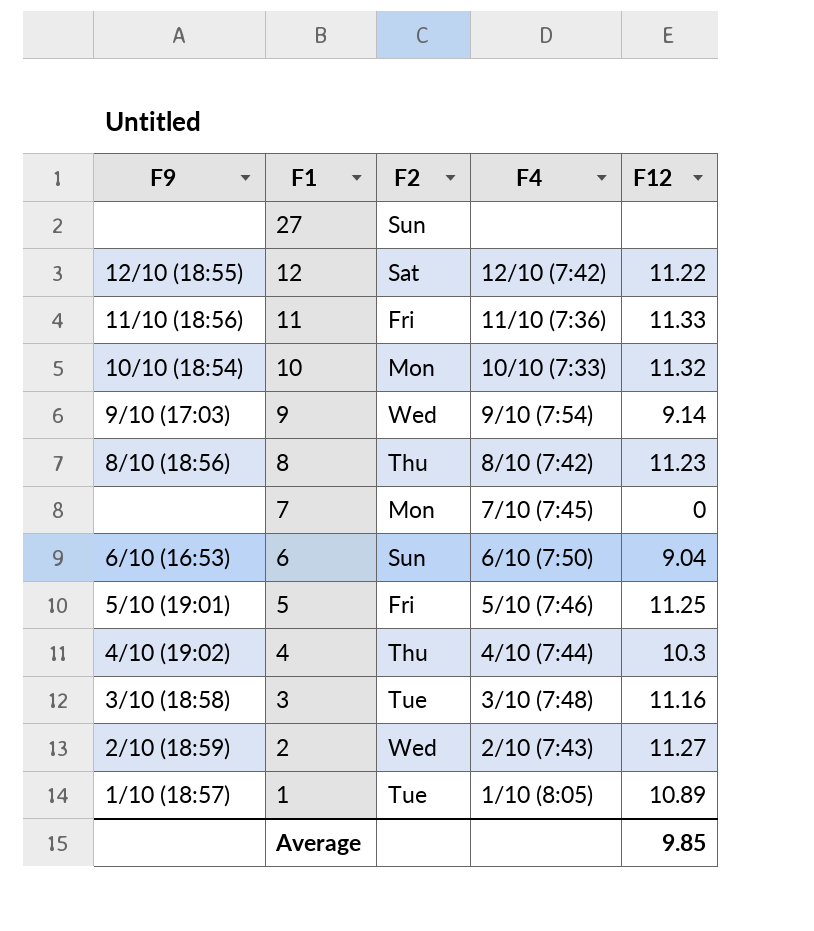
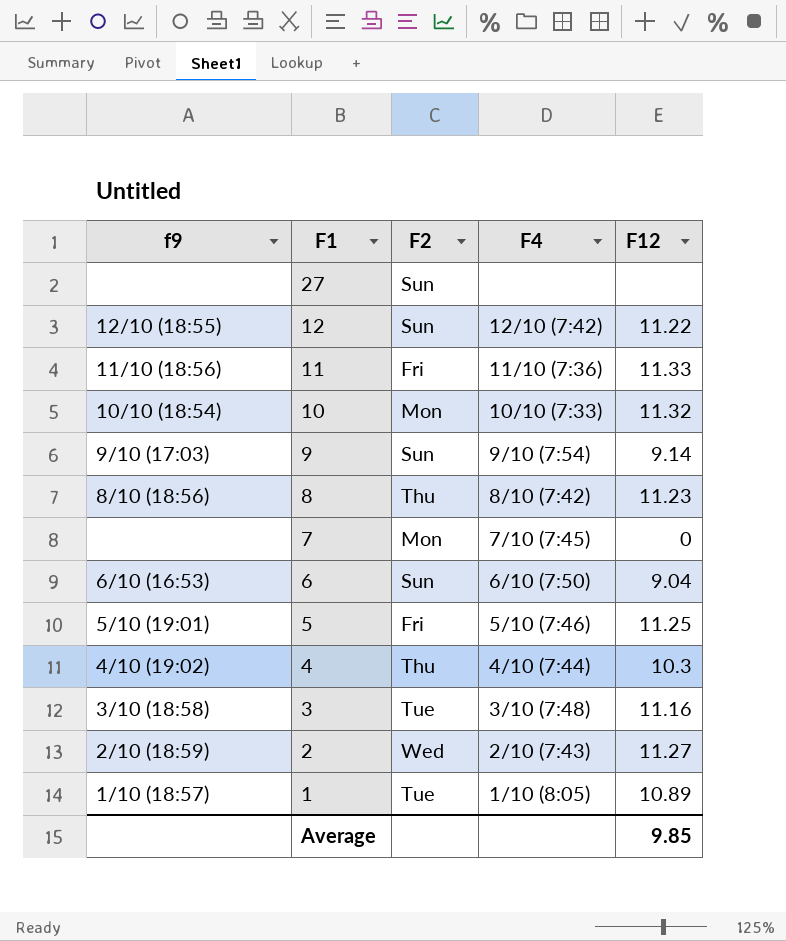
column name: F9 -> f9
12 | F2: Sat -> Sun
9 | F2: Wed -> Sun

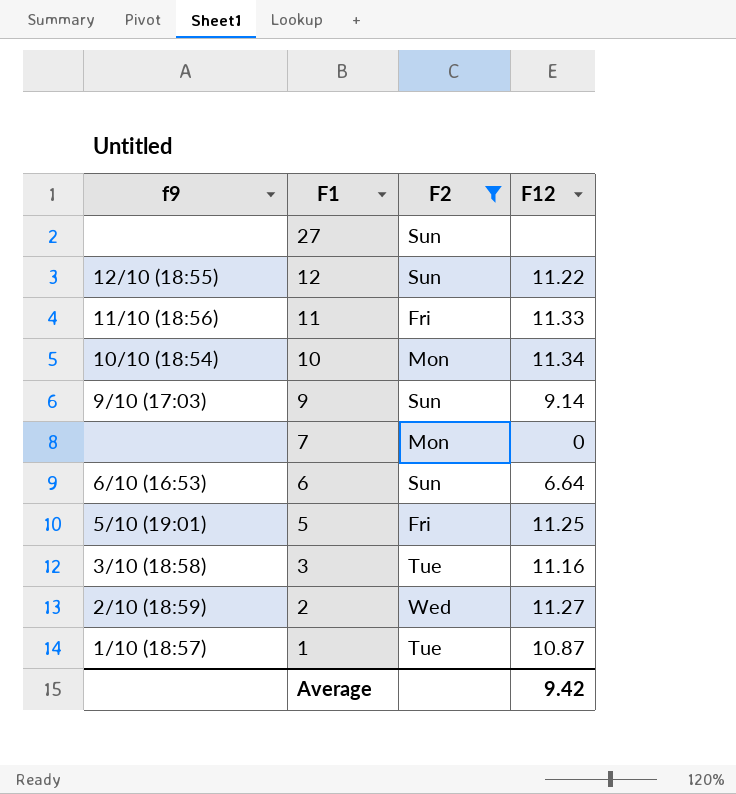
filter: none -> F2 != Thu
column F4 | position: 4 -> none
10 | F12: 11.32 -> 11.34
6 | F12: 9.04 -> 6.64
1 | F12: 10.89 -> 10.87
Average | F12: 9.85 -> 9.42

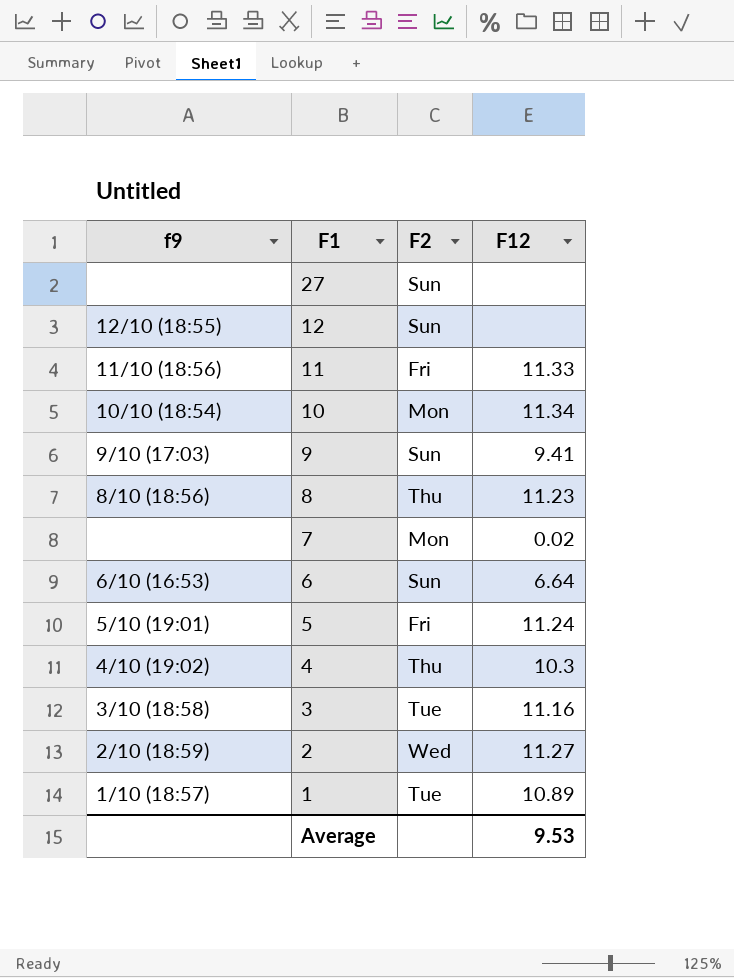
filter: F2 != Thu -> none
12 | F12: 11.22 -> none
9 | F12: 9.14 -> 9.41
7 | F12: 0 -> 0.02
5 | F12: 11.25 -> 11.24
1 | F12: 10.87 -> 10.89
Average | F12: 9.42 -> 9.53

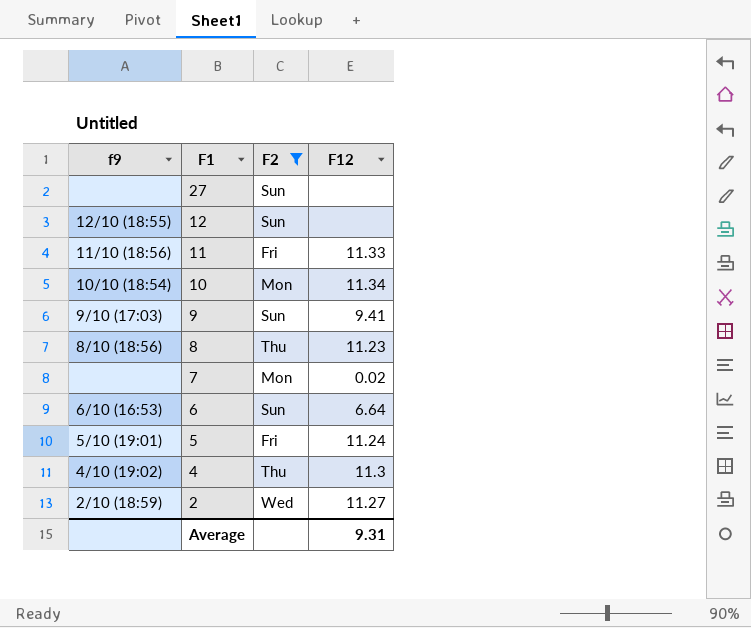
filter: none -> F2 != Tue
4 | F12: 10.3 -> 11.3
Average | F12: 9.53 -> 9.31

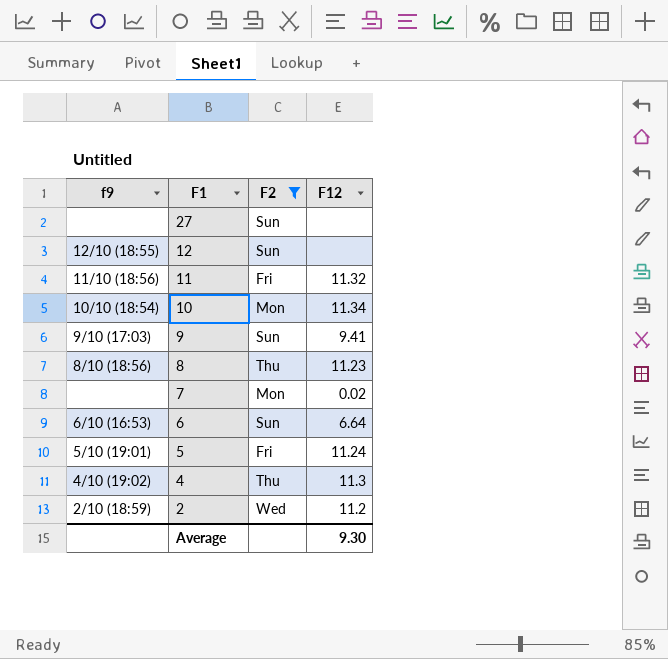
11 | F12: 11.33 -> 11.32
2 | F12: 11.27 -> 11.2
Average | F12: 9.31 -> 9.30

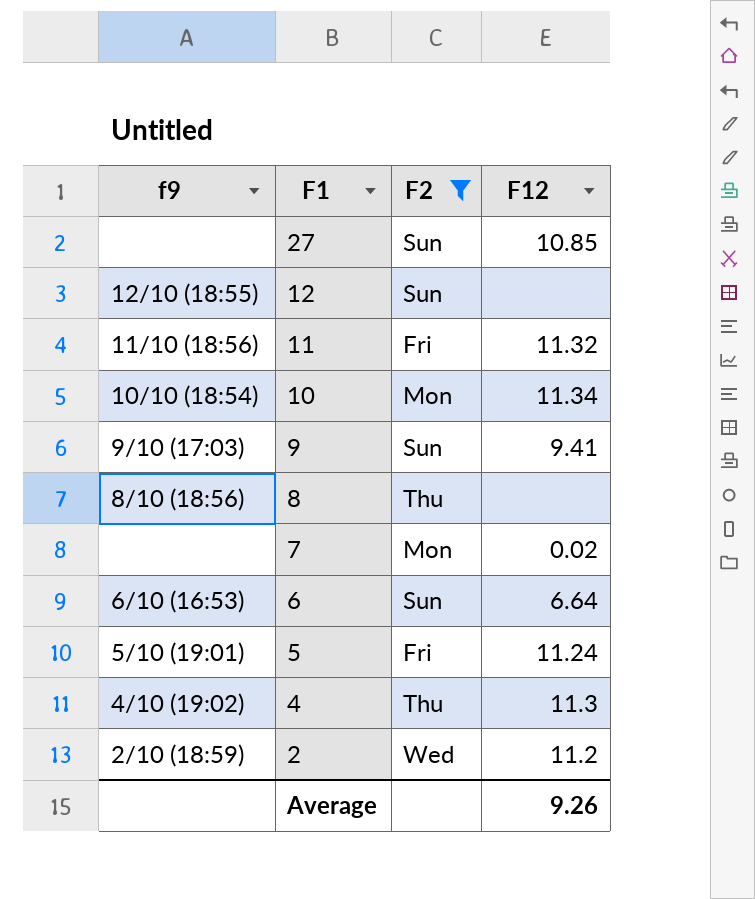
27 | F12: none -> 10.85
8 | F12: 11.23 -> none
Average | F12: 9.30 -> 9.26

